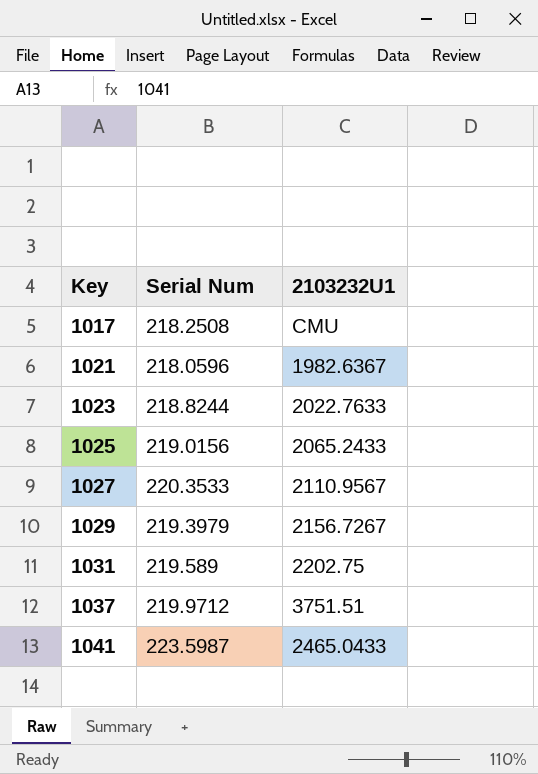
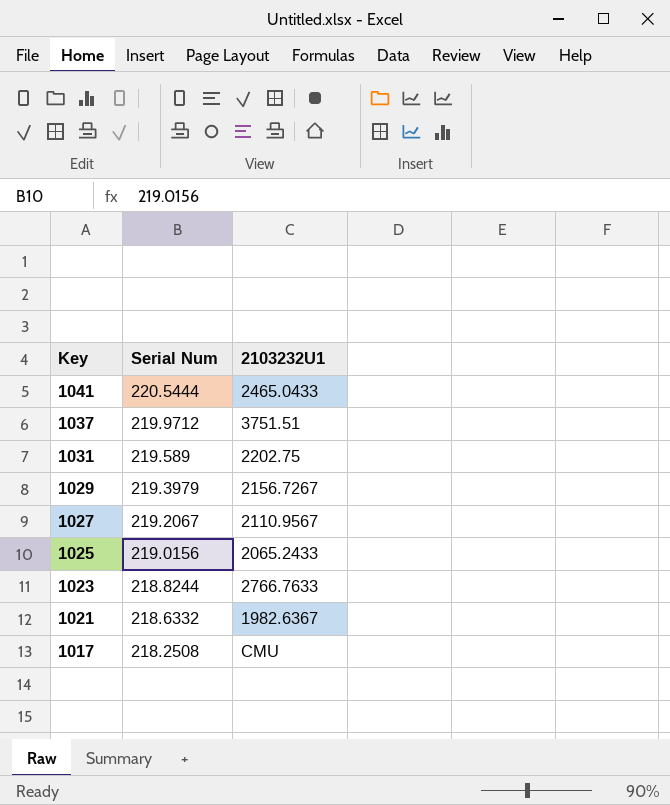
row order: Key ascending -> Key descending
1041 | Serial Num: 223.5987 -> 220.5444
1027 | Serial Num: 220.3533 -> 219.2067
1023 | 2103232U1: 2022.7633 -> 2766.7633
1021 | Serial Num: 218.0596 -> 218.6332

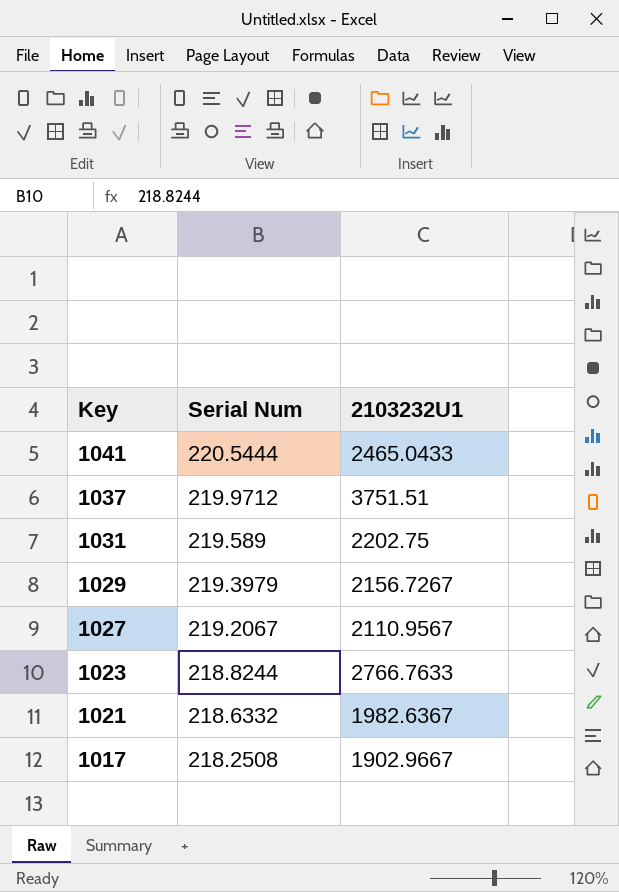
row 1025: 219.0156 | 2065.2433 -> none
1017 | 2103232U1: CMU -> 1902.9667

